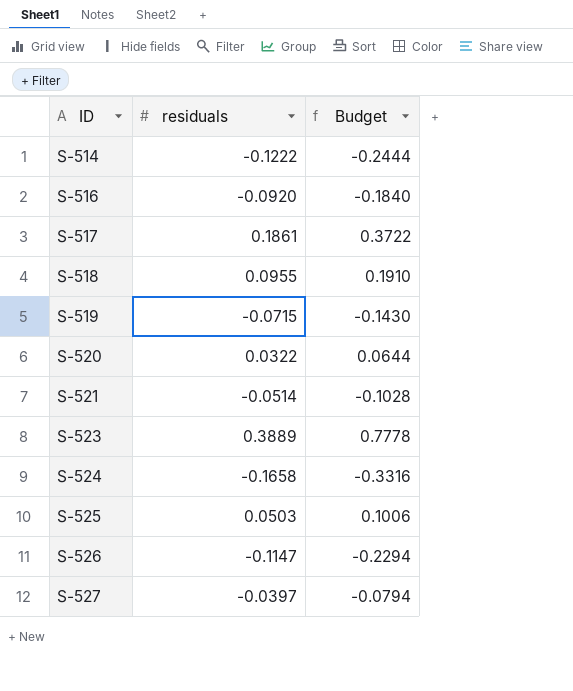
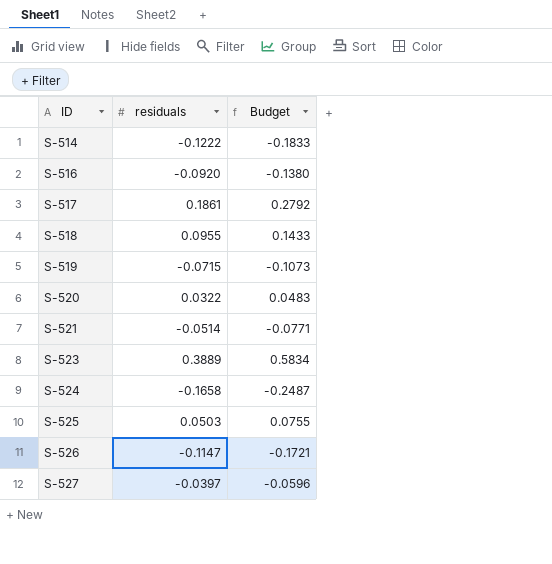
column Budget | formula: [residuals] * 2 -> [residuals] * 1.5

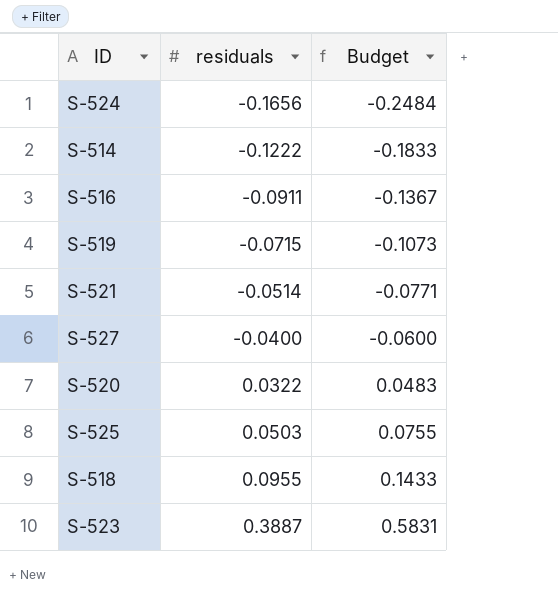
row order: ID ascending -> residuals ascending
row S-517: 0.1861 | 0.2792 -> none
row S-526: -0.1147 | -0.1721 -> none
S-524 | residuals: -0.1658 -> -0.1656
S-524 | Budget: -0.2487 -> -0.2484
S-516 | residuals: -0.0920 -> -0.0911
S-516 | Budget: -0.1380 -> -0.1367
S-527 | residuals: -0.0397 -> -0.0400
S-527 | Budget: -0.0596 -> -0.0600
S-523 | residuals: 0.3889 -> 0.3887
S-523 | Budget: 0.5834 -> 0.5831

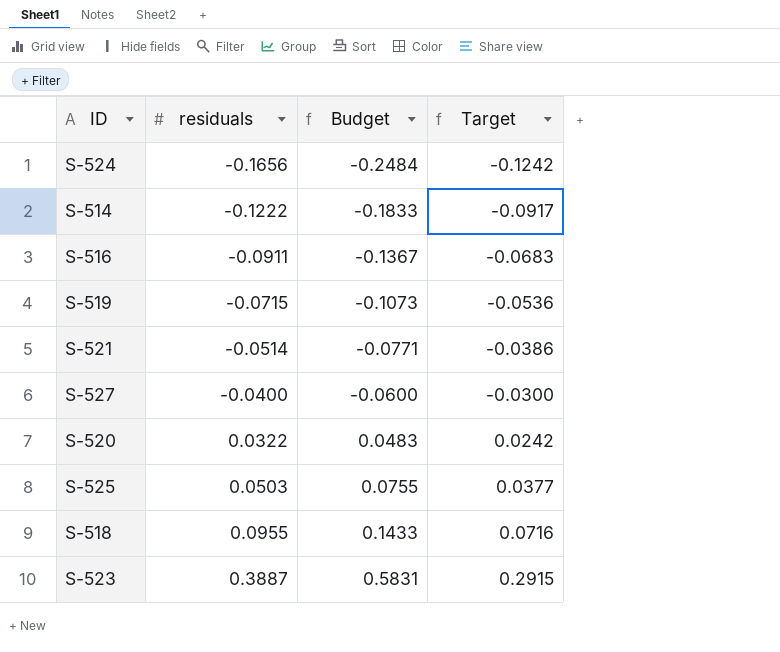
column Target | formula: none -> [residuals] * 0.75

